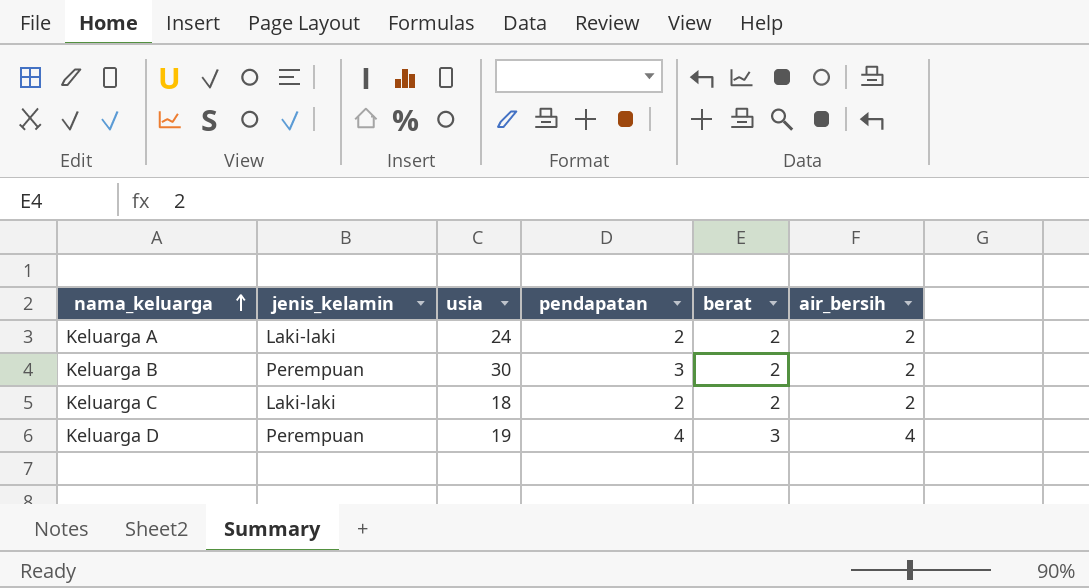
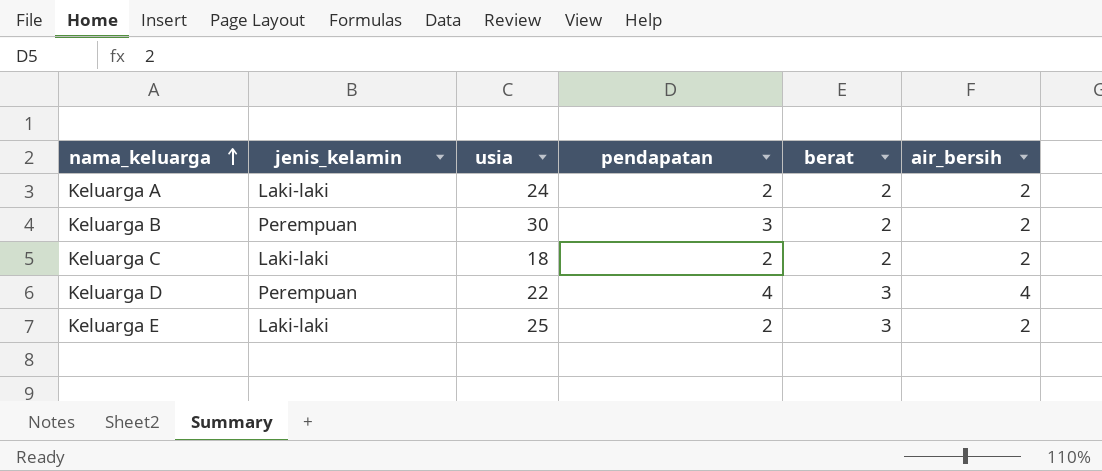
Keluarga D | usia: 19 -> 22
row Keluarga E: none -> Laki-laki | 25 | 2 | 3 | 2

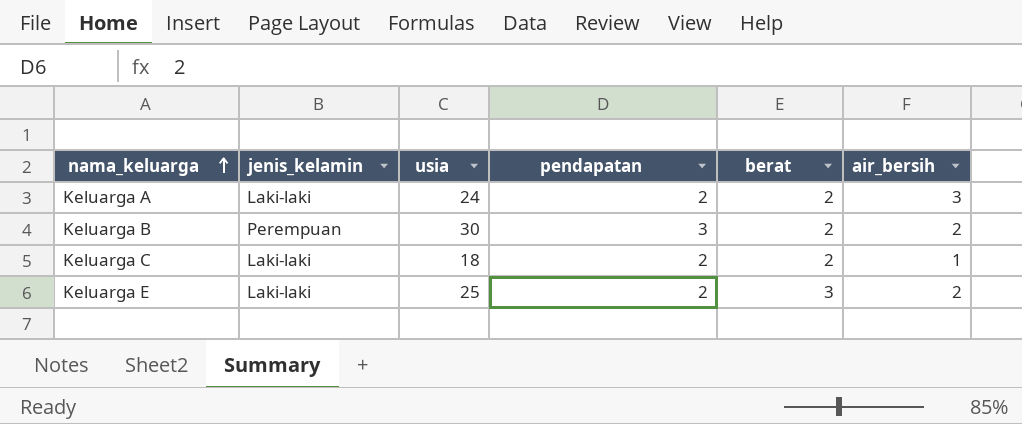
row Keluarga D: Perempuan | 22 | 4 | 3 | 4 -> none
Keluarga A | air_bersih: 2 -> 3
Keluarga C | air_bersih: 2 -> 1

